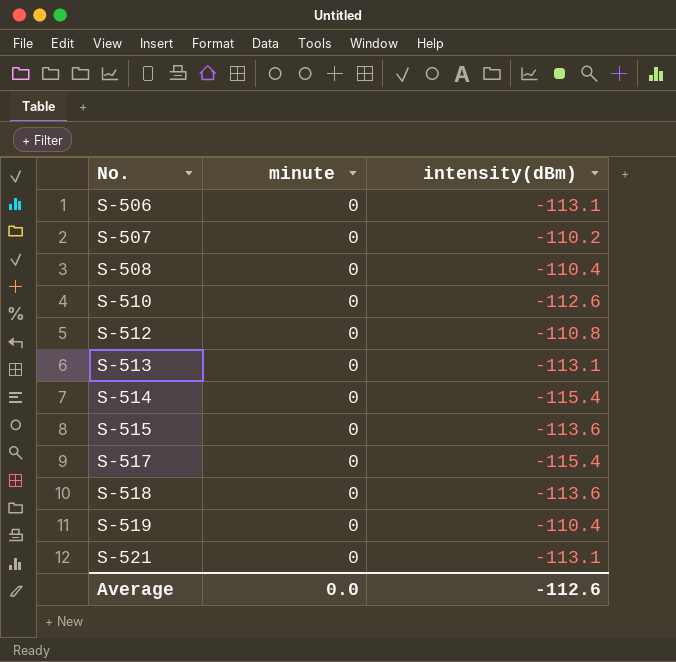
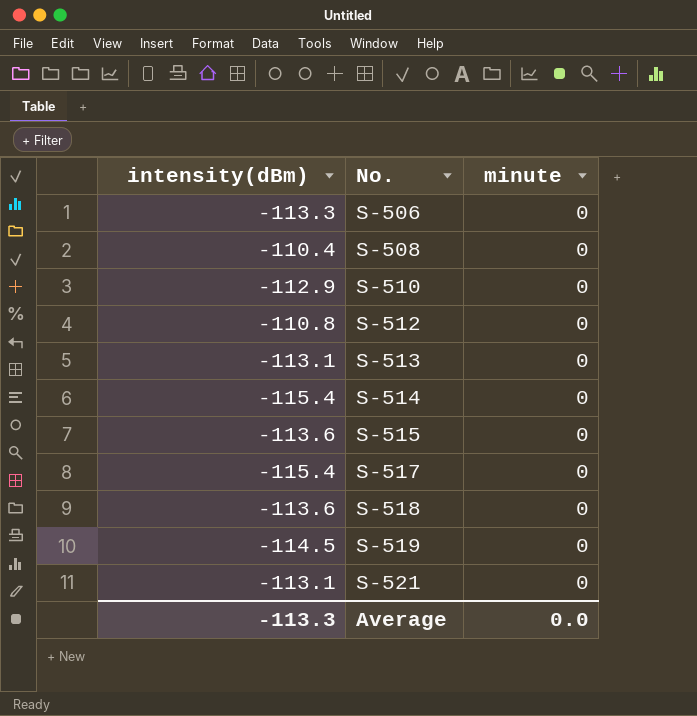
column intensity(dBm) | position: 3 -> 1
row S-507: 0 | -110.2 -> none
S-506 | intensity(dBm): -113.1 -> -113.3
S-510 | intensity(dBm): -112.6 -> -112.9
S-519 | intensity(dBm): -110.4 -> -114.5
Average | intensity(dBm): -112.6 -> -113.3

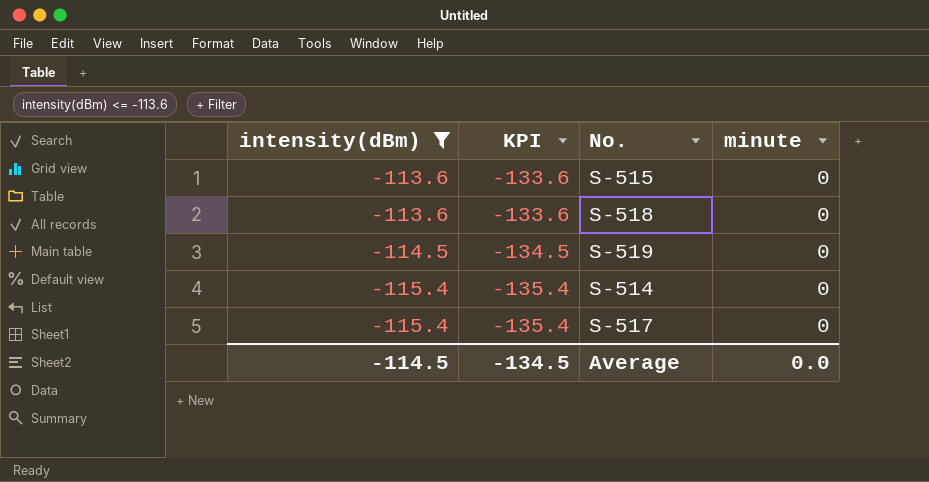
filter: none -> intensity(dBm) <= -113.6
row order: No. ascending -> intensity(dBm) descending
column KPI | formula: none -> [intensity(dBm)] - 20
Average | intensity(dBm): -113.3 -> -114.5

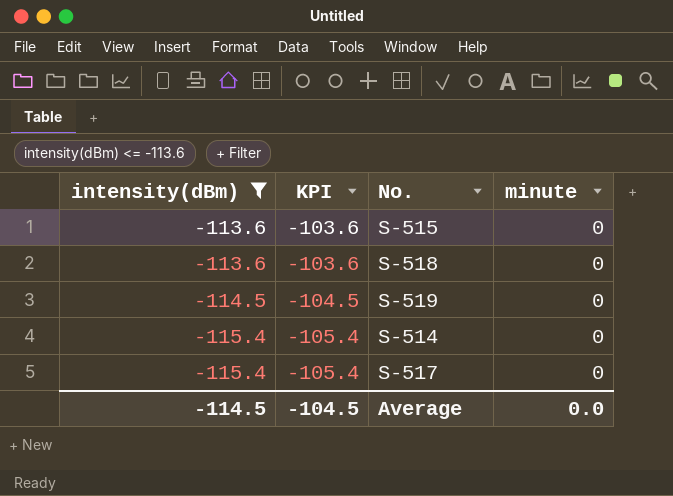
column KPI | formula: [intensity(dBm)] - 20 -> [intensity(dBm)] + 10
Average | KPI: -134.5 -> -104.5

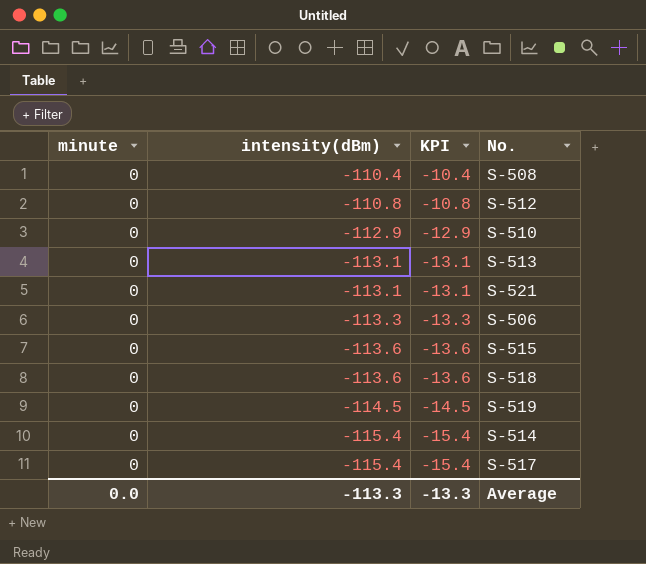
filter: intensity(dBm) <= -113.6 -> none
column minute | position: 4 -> 1
column KPI | formula: [intensity(dBm)] + 10 -> [intensity(dBm)] + 100
Average | intensity(dBm): -114.5 -> -113.3
Average | KPI: -104.5 -> -13.3

